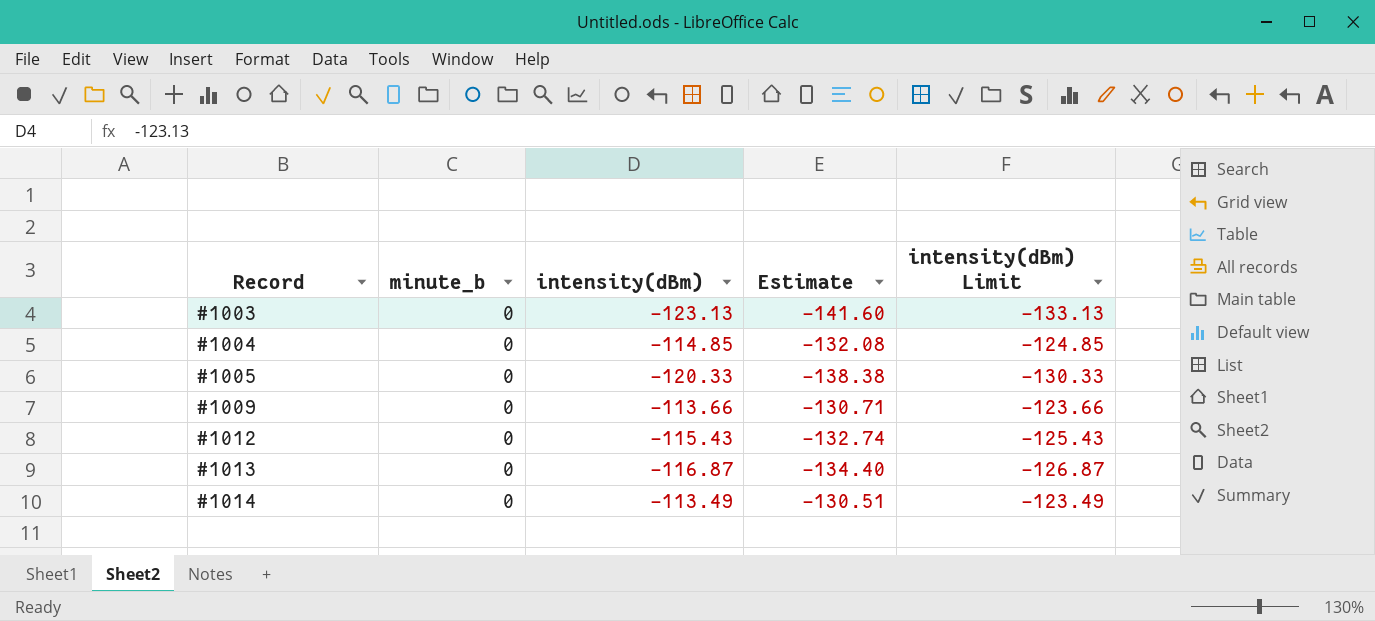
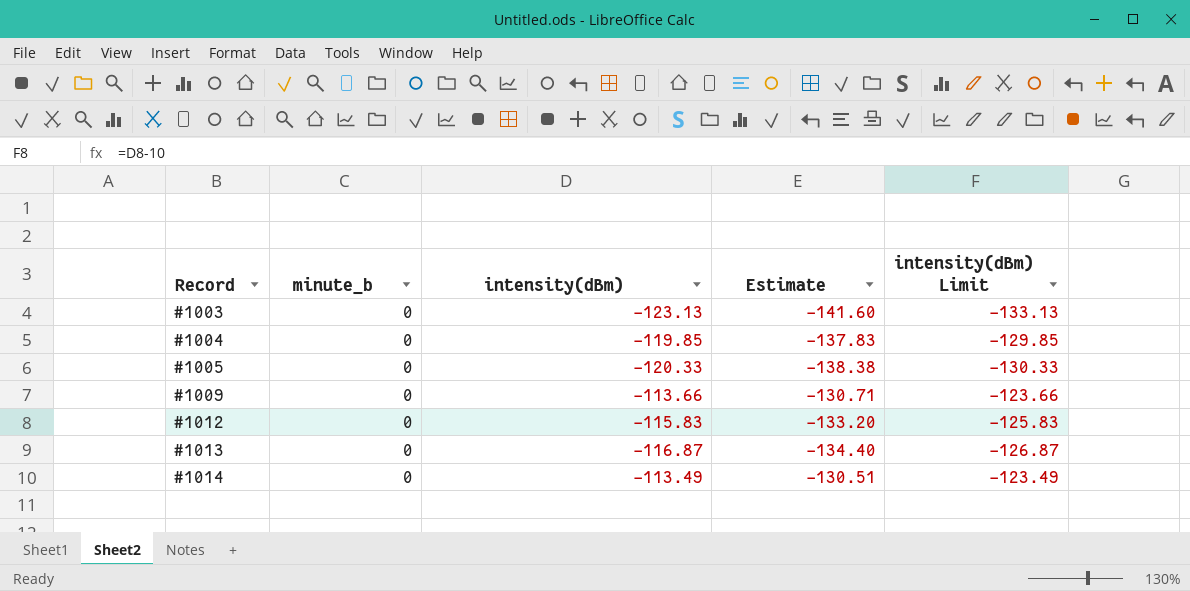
#1004 | intensity(dBm): -114.85 -> -119.85
#1004 | Estimate: -132.08 -> -137.83
#1004 | intensity(dBm) Limit: -124.85 -> -129.85
#1012 | intensity(dBm): -115.43 -> -115.83
#1012 | Estimate: -132.74 -> -133.20
#1012 | intensity(dBm) Limit: -125.43 -> -125.83

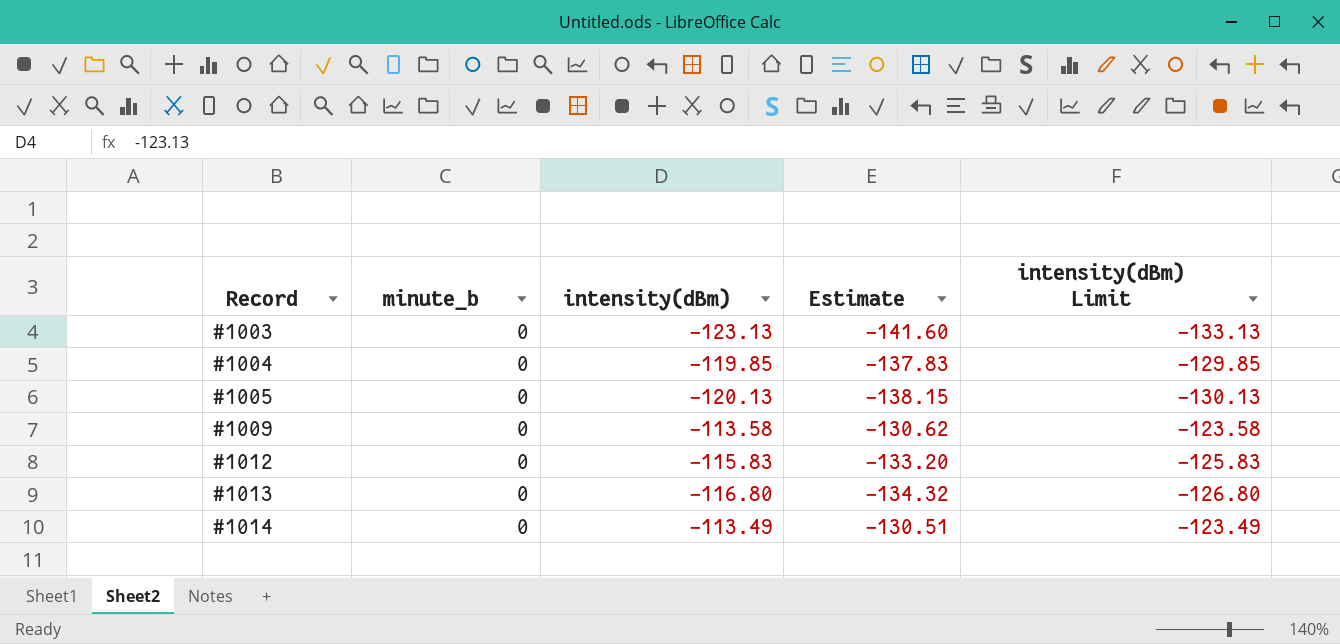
#1005 | intensity(dBm): -120.33 -> -120.13
#1005 | Estimate: -138.38 -> -138.15
#1005 | intensity(dBm) Limit: -130.33 -> -130.13
#1009 | intensity(dBm): -113.66 -> -113.58
#1009 | Estimate: -130.71 -> -130.62
#1009 | intensity(dBm) Limit: -123.66 -> -123.58
#1013 | intensity(dBm): -116.87 -> -116.80
#1013 | Estimate: -134.40 -> -134.32
#1013 | intensity(dBm) Limit: -126.87 -> -126.80

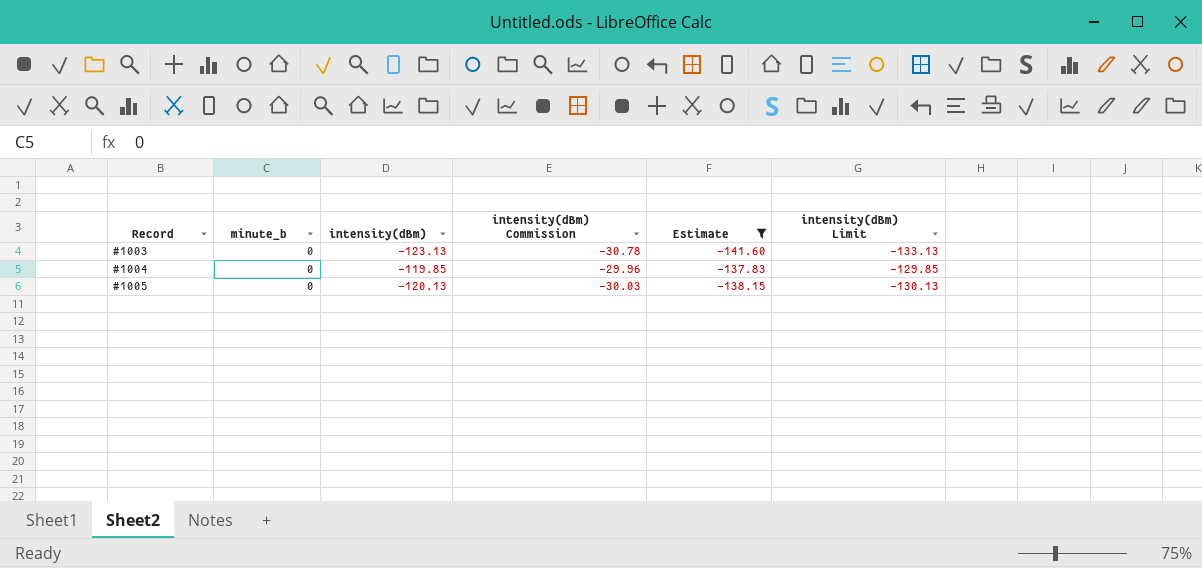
filter: none -> Estimate <= -137.83
column intensity(dBm) Commission | formula: none -> [intensity(dBm)] * 0.25

